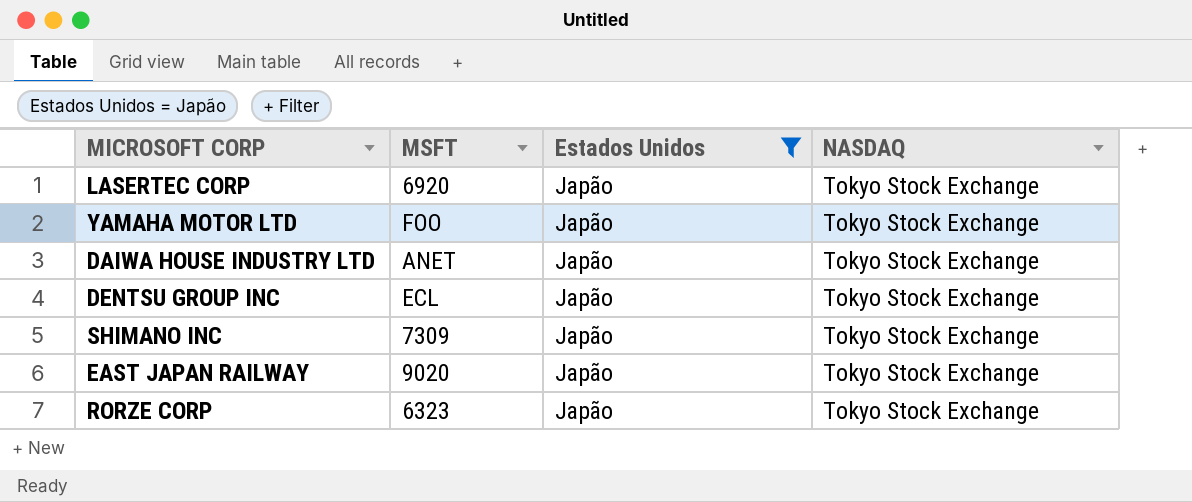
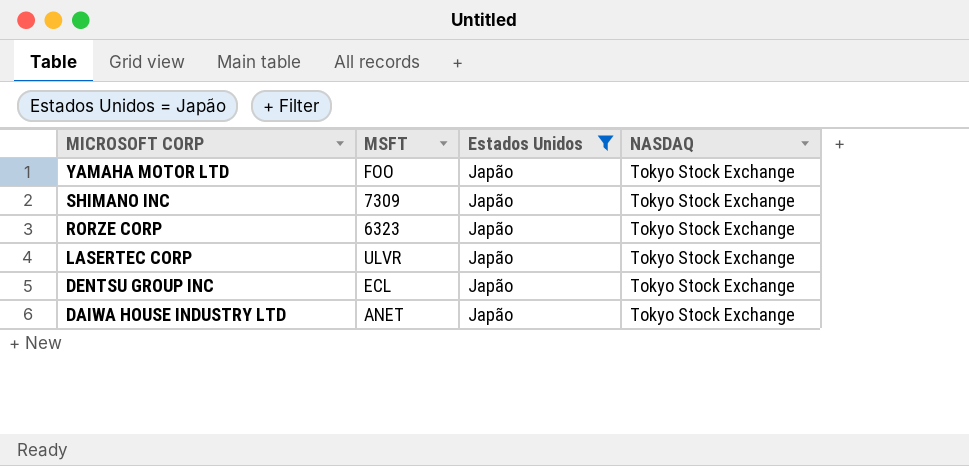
row order: none -> MICROSOFT CORP descending
row EAST JAPAN RAILWAY: 9020 | Japão | Tokyo Stock Exchange -> none
LASERTEC CORP | MSFT: 6920 -> ULVR

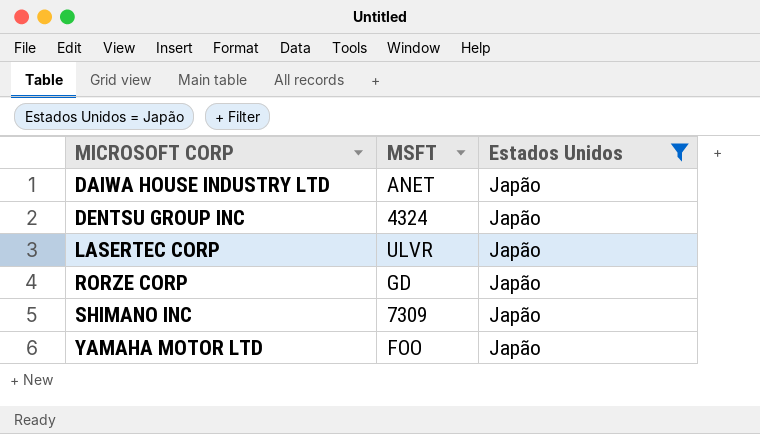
row order: MICROSOFT CORP descending -> MICROSOFT CORP ascending
column NASDAQ | position: 4 -> none
DENTSU GROUP INC | MSFT: ECL -> 4324
RORZE CORP | MSFT: 6323 -> GD

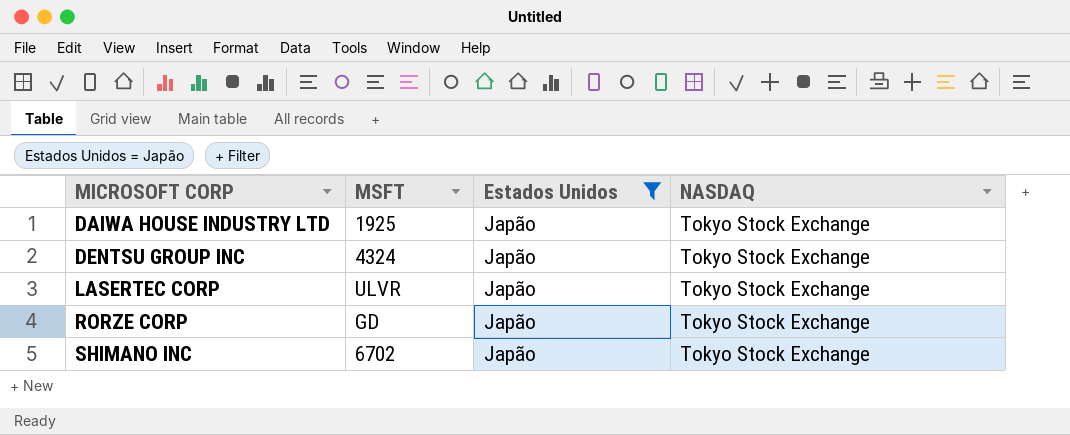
column NASDAQ | position: none -> 4
row YAMAHA MOTOR LTD: FOO | Japão -> none
DAIWA HOUSE INDUSTRY LTD | MSFT: ANET -> 1925
SHIMANO INC | MSFT: 7309 -> 6702

